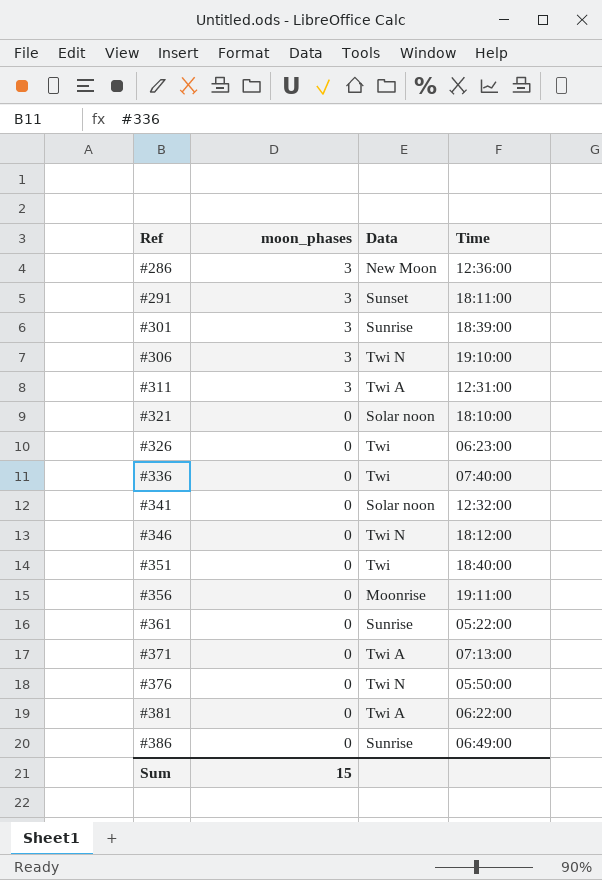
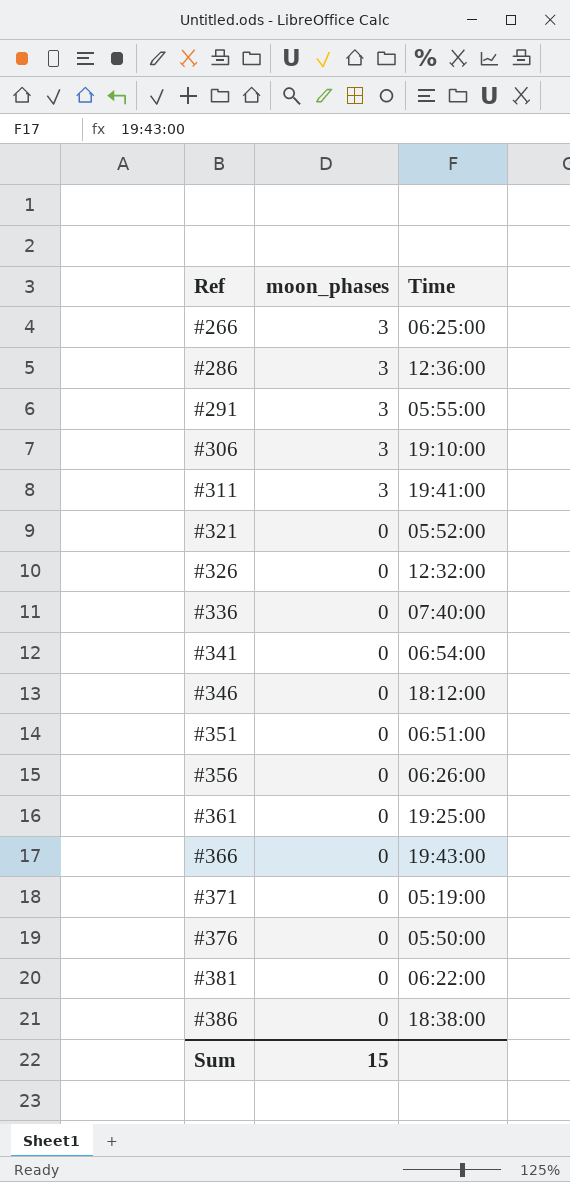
column Data | position: 3 -> none
row #301: 3 | Sunrise | 18:39:00 -> none
row #266: none -> 3 | 06:25:00
#291 | Time: 18:11:00 -> 05:55:00
#311 | Time: 12:31:00 -> 19:41:00
#321 | Time: 18:10:00 -> 05:52:00
#326 | Time: 06:23:00 -> 12:32:00
#341 | Time: 12:32:00 -> 06:54:00
#351 | Time: 18:40:00 -> 06:51:00
#356 | Time: 19:11:00 -> 06:26:00
#361 | Time: 05:22:00 -> 19:25:00
row #366: none -> 0 | 19:43:00
#371 | Time: 07:13:00 -> 05:19:00
#386 | Time: 06:49:00 -> 18:38:00

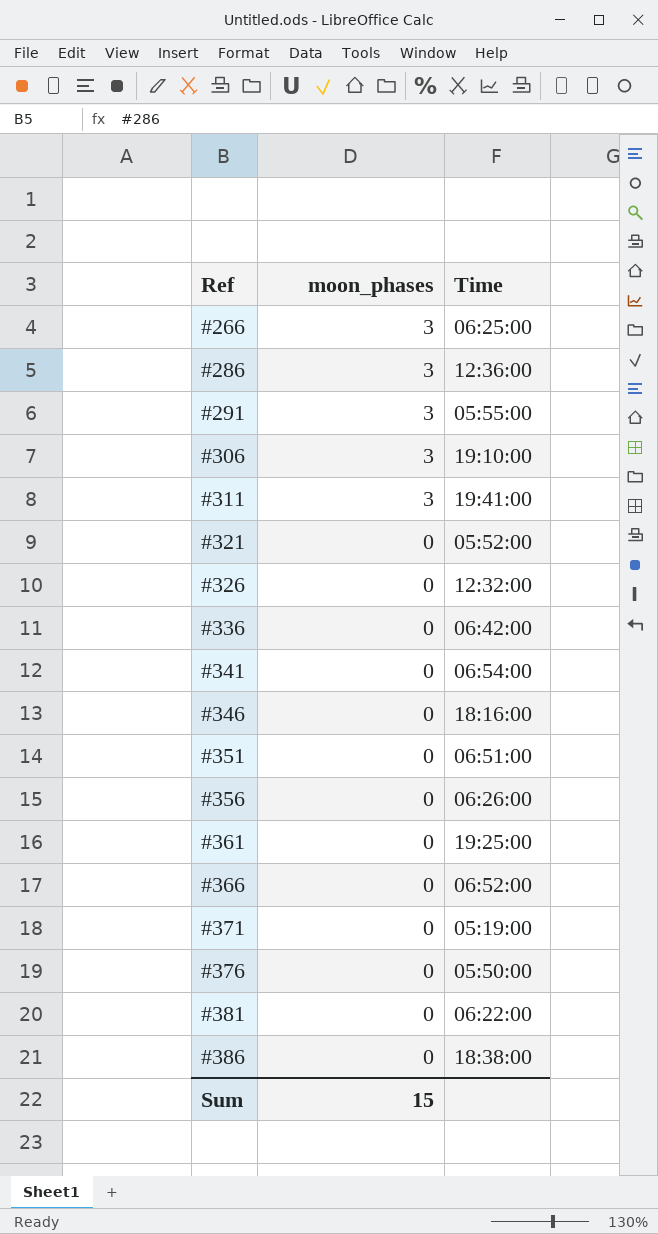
#336 | Time: 07:40:00 -> 06:42:00
#346 | Time: 18:12:00 -> 18:16:00
#366 | Time: 19:43:00 -> 06:52:00

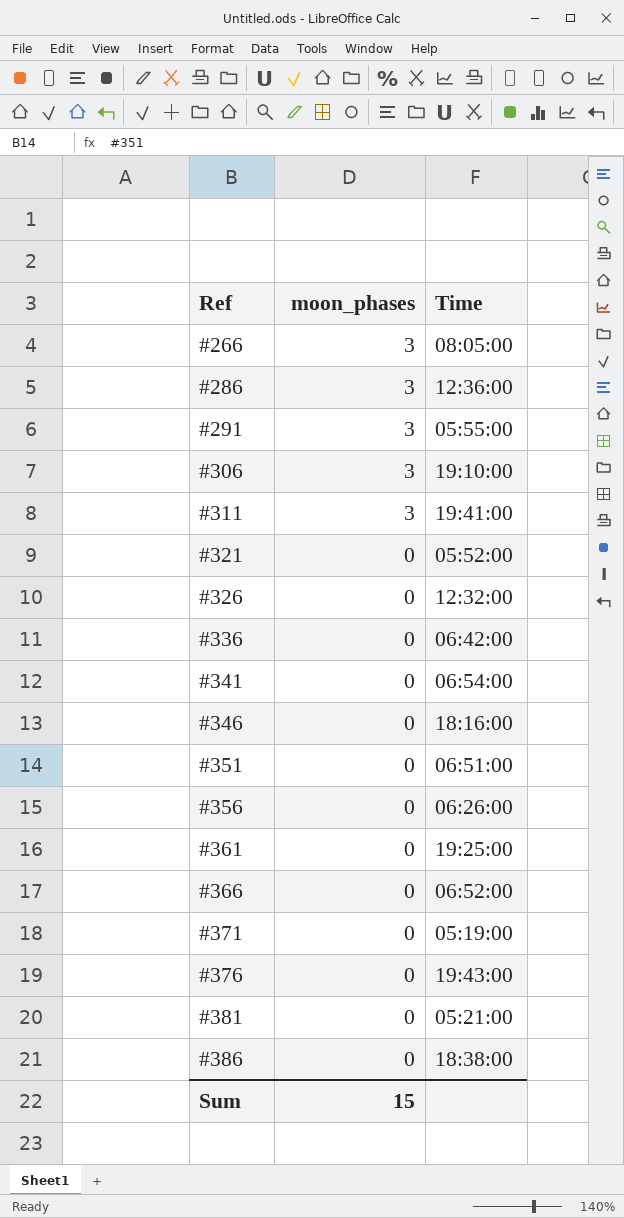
#266 | Time: 06:25:00 -> 08:05:00
#376 | Time: 05:50:00 -> 19:43:00
#381 | Time: 06:22:00 -> 05:21:00

